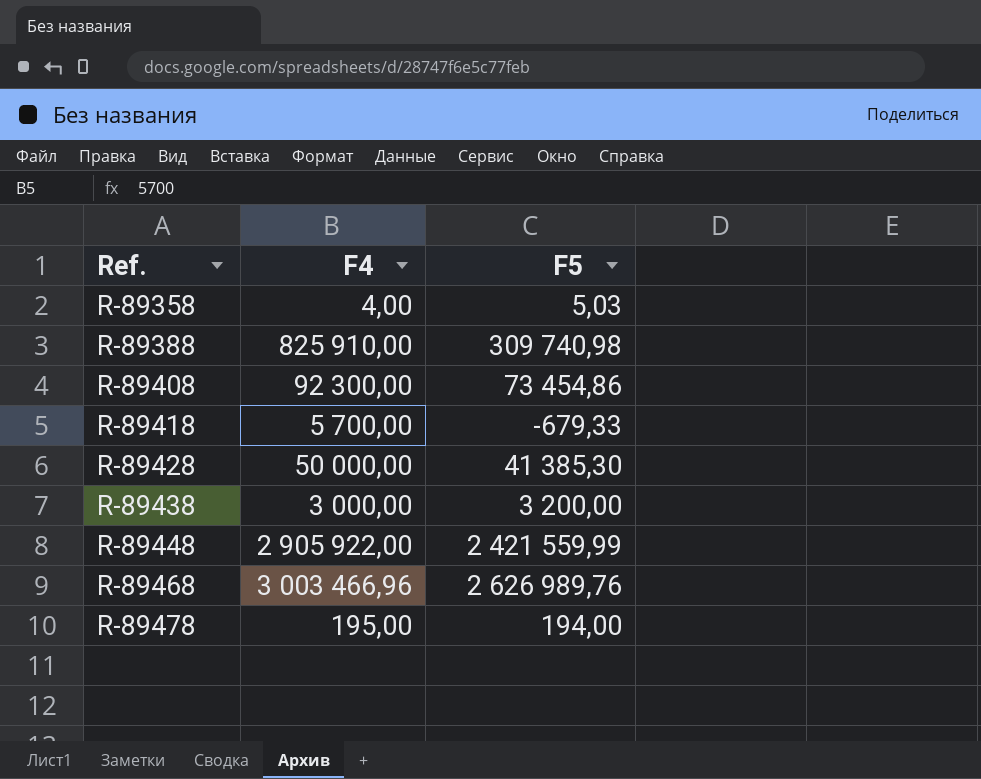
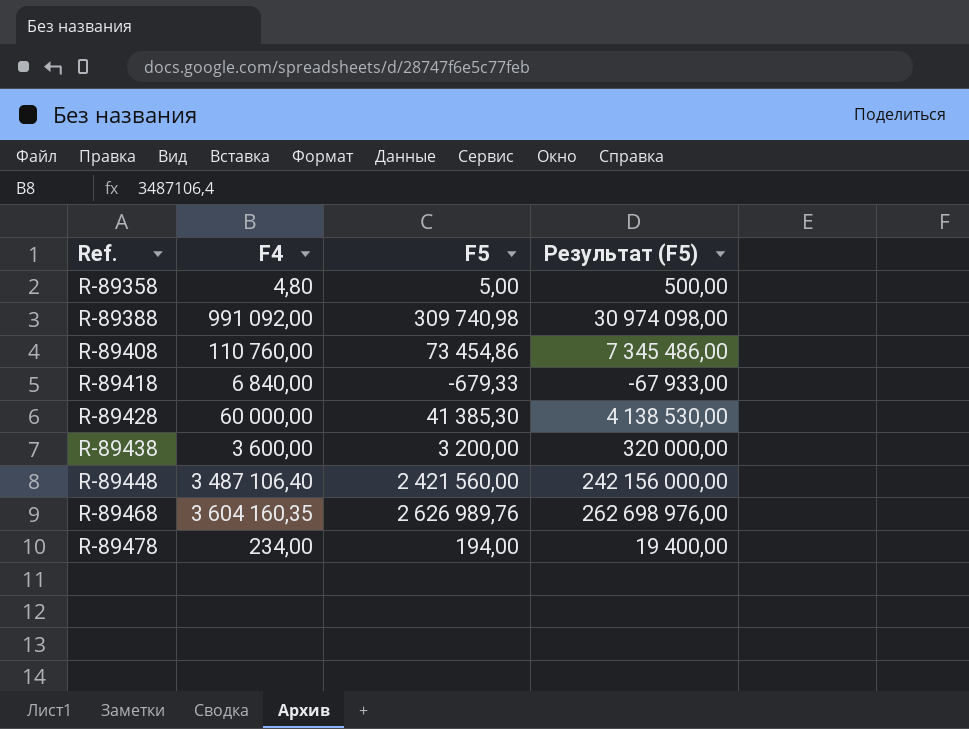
column Результат (F5) | formula: none -> [F5] * 100
R-89358 | F4: 4,00 -> 4,80
R-89358 | F5: 5,03 -> 5,00
R-89388 | F4: 825 910,00 -> 991 092,00
R-89408 | F4: 92 300,00 -> 110 760,00
R-89418 | F4: 5 700,00 -> 6 840,00
R-89428 | F4: 50 000,00 -> 60 000,00
R-89438 | F4: 3 000,00 -> 3 600,00
R-89448 | F4: 2 905 922,00 -> 3 487 106,40
R-89448 | F5: 2 421 559,99 -> 2 421 560,00
R-89468 | F4: 3 003 466,96 -> 3 604 160,35
R-89478 | F4: 195,00 -> 234,00

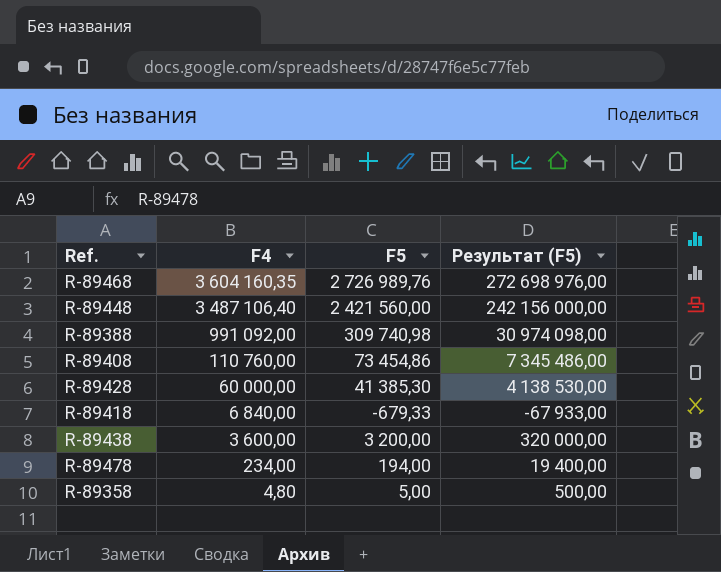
row order: Ref. ascending -> F4 descending
R-89468 | F5: 2 626 989,76 -> 2 726 989,76
R-89468 | Результат (F5): 262 698 976,00 -> 272 698 976,00

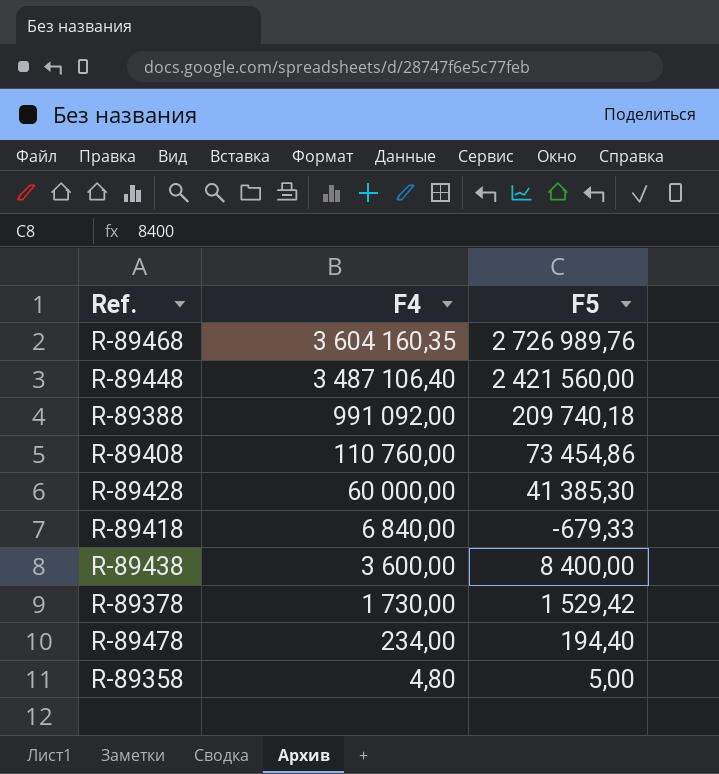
column Результат (F5) | formula: [F5] * 100 -> none
R-89388 | F5: 309 740,98 -> 209 740,18
R-89438 | F5: 3 200,00 -> 8 400,00
row R-89378: none -> 1 730,00 | 1 529,42
R-89478 | F5: 194,00 -> 194,40

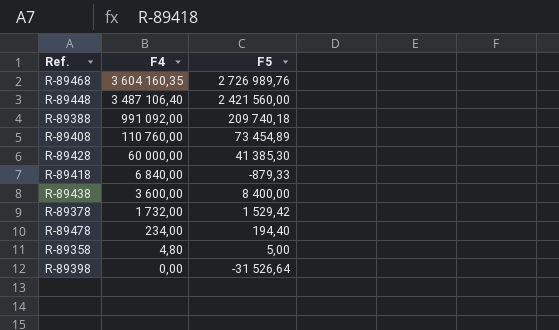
R-89408 | F5: 73 454,86 -> 73 454,89
R-89418 | F5: -679,33 -> -879,33
R-89378 | F4: 1 730,00 -> 1 732,00
row R-89398: none -> 0,00 | -31 526,64

